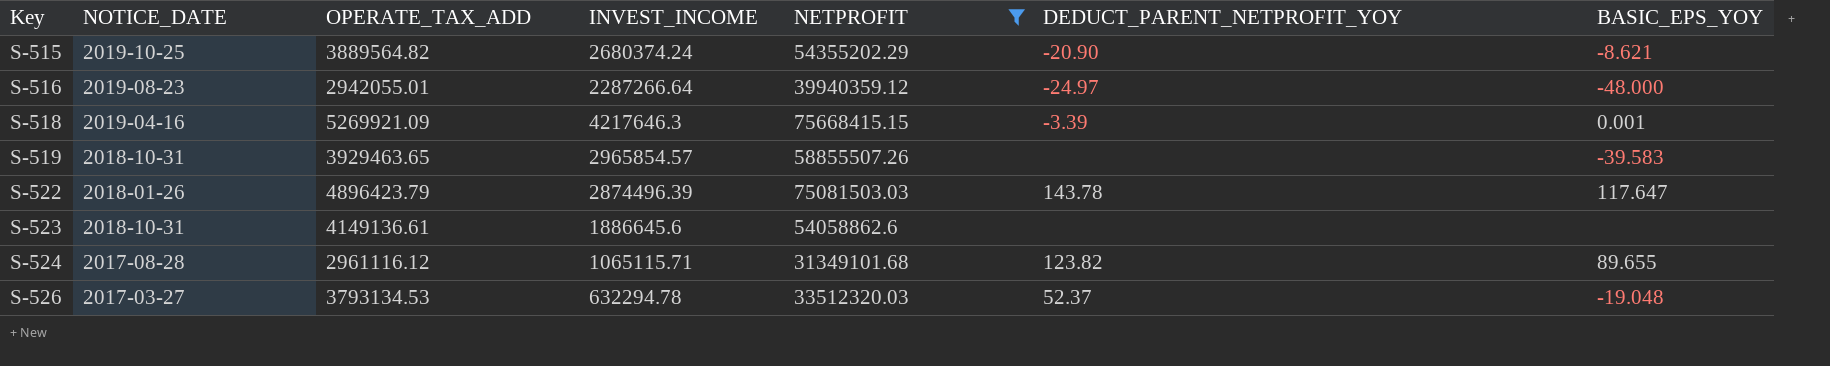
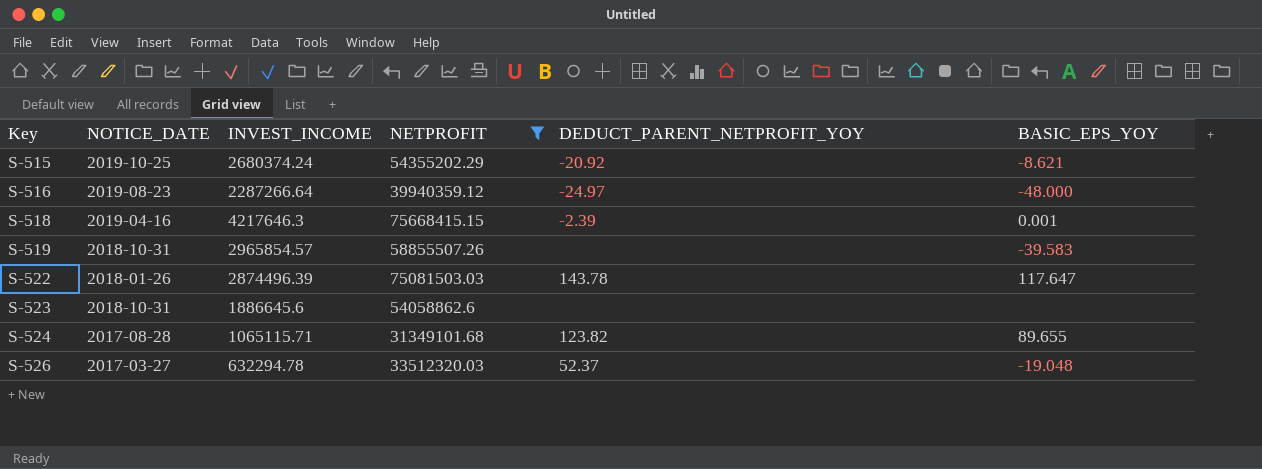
column OPERATE_TAX_ADD | position: 3 -> none
S-515 | DEDUCT_PARENT_NETPROFIT_YOY: -20.90 -> -20.92
S-518 | DEDUCT_PARENT_NETPROFIT_YOY: -3.39 -> -2.39

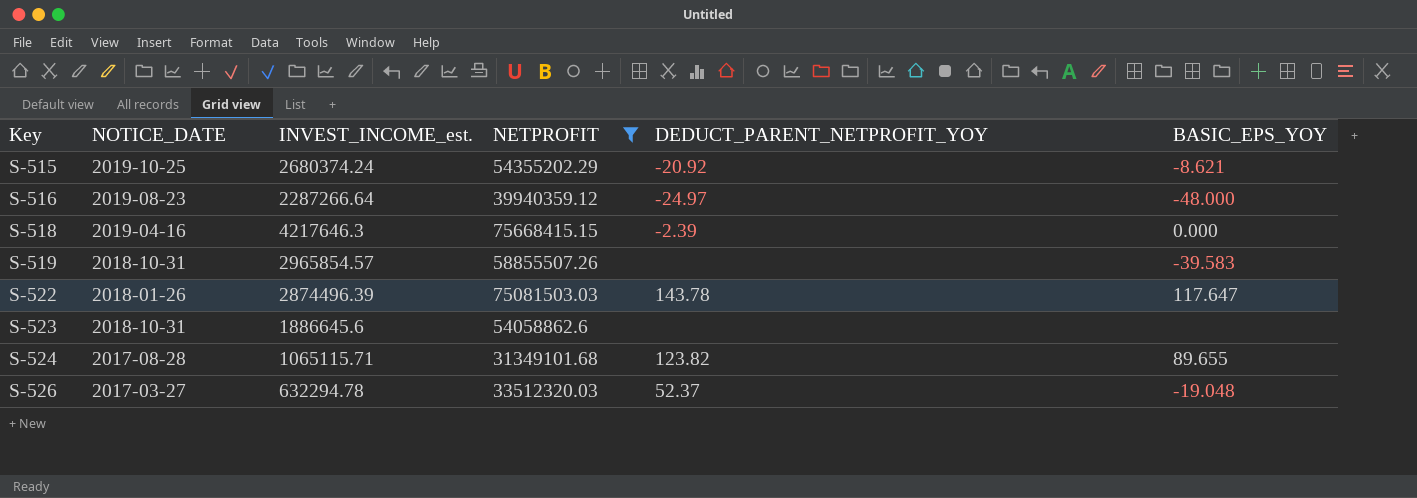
column name: INVEST_INCOME -> INVEST_INCOME_est.
S-518 | BASIC_EPS_YOY: 0.001 -> 0.000

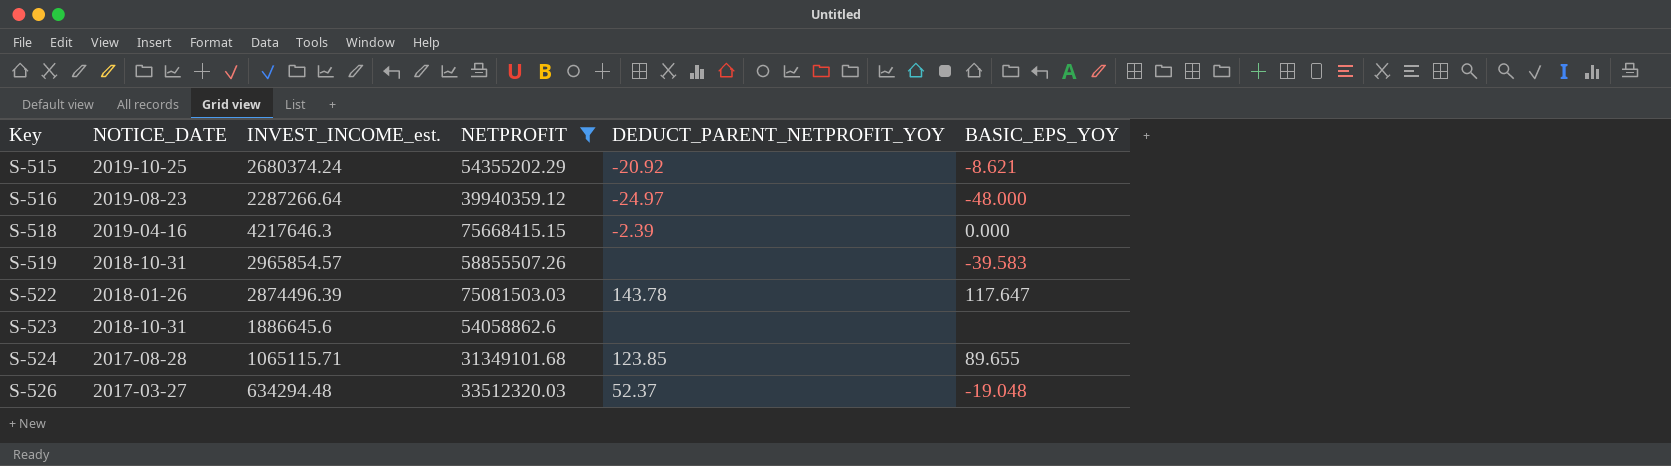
S-524 | DEDUCT_PARENT_NETPROFIT_YOY: 123.82 -> 123.85
S-526 | INVEST_INCOME_est.: 632294.78 -> 634294.48

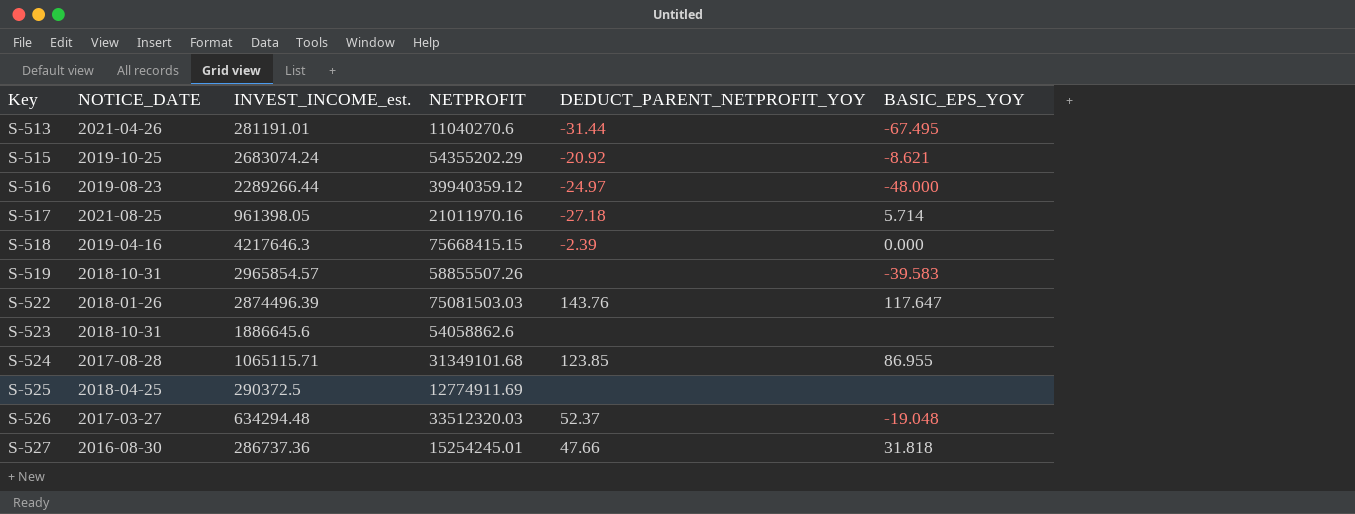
filter: NETPROFIT >= 31349101.68 -> none
S-515 | INVEST_INCOME_est.: 2680374.24 -> 2683074.24
S-516 | INVEST_INCOME_est.: 2287266.64 -> 2289266.44
S-522 | DEDUCT_PARENT_NETPROFIT_YOY: 143.78 -> 143.76
S-524 | BASIC_EPS_YOY: 89.655 -> 86.955

